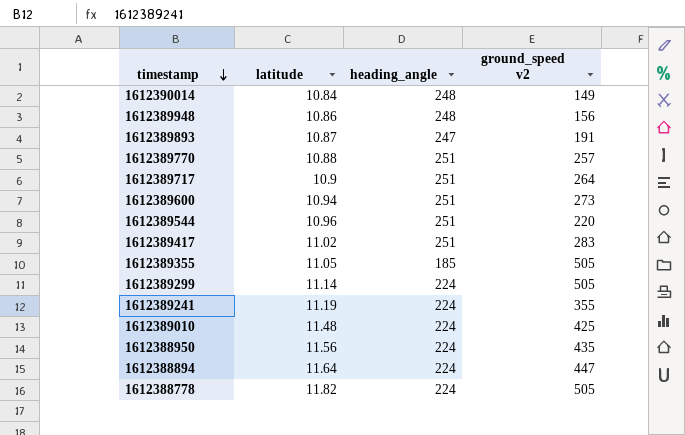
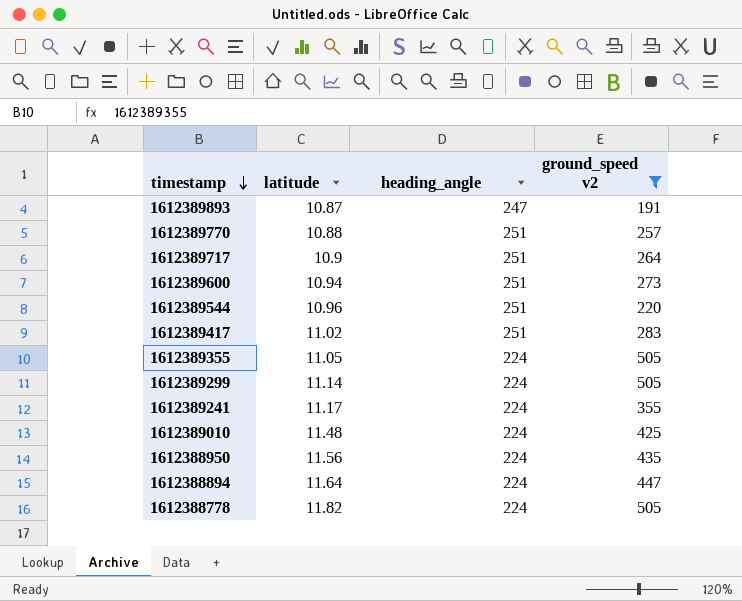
filter: none -> ground_speed v2 >= 191
1612389355 | heading_angle: 185 -> 224
1612389241 | latitude: 11.19 -> 11.17

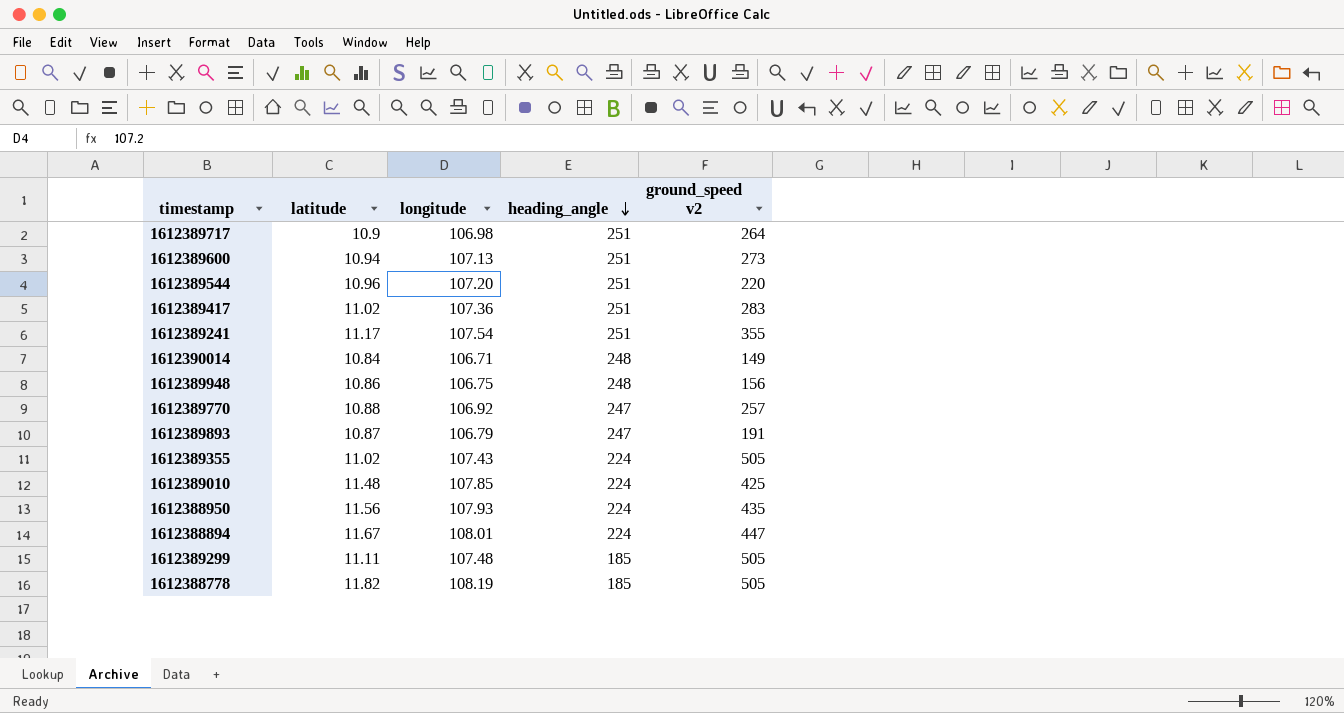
filter: ground_speed v2 >= 191 -> none
row order: timestamp descending -> heading_angle descending
column longitude | position: none -> 3
1612389241 | heading_angle: 224 -> 251
1612389770 | heading_angle: 251 -> 247
1612389355 | latitude: 11.05 -> 11.02
1612388894 | latitude: 11.64 -> 11.67
1612389299 | latitude: 11.14 -> 11.11
1612389299 | heading_angle: 224 -> 185
1612388778 | heading_angle: 224 -> 185

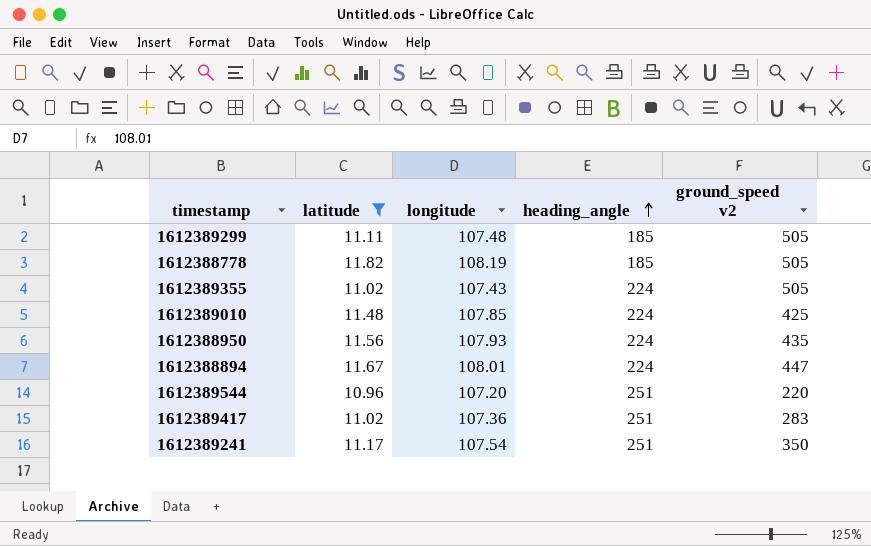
filter: none -> latitude >= 10.96
row order: heading_angle descending -> heading_angle ascending
1612389241 | ground_speed v2: 355 -> 350

